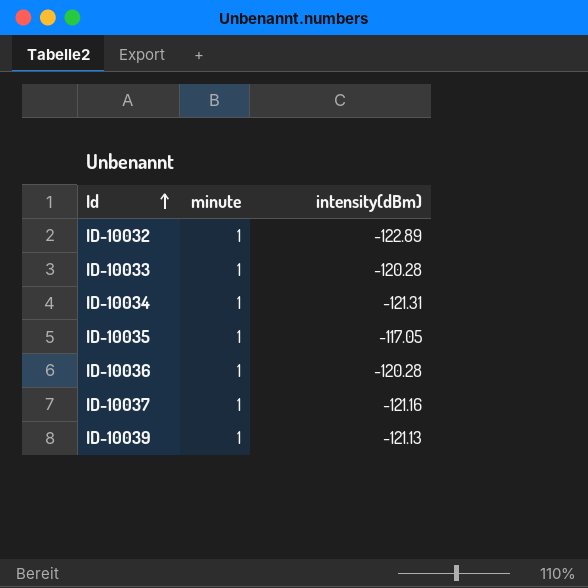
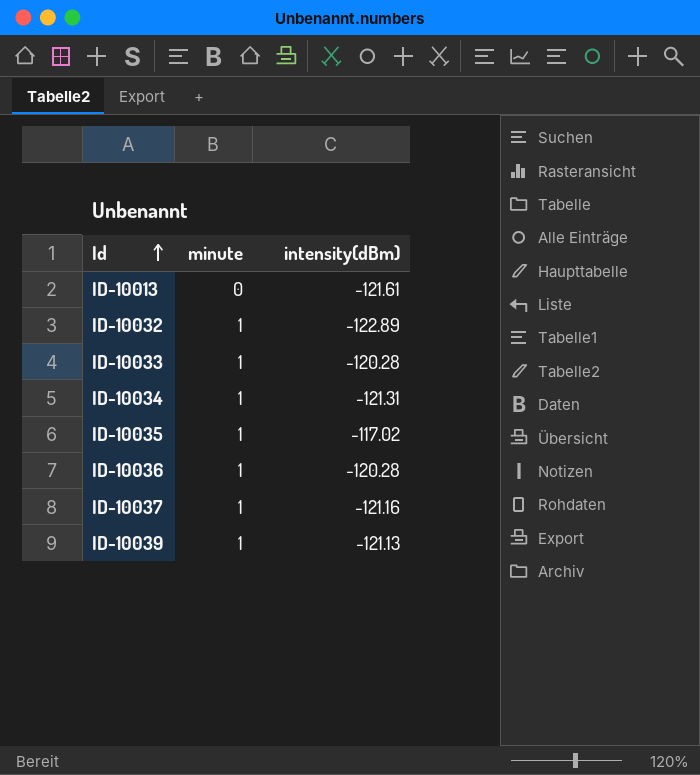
row ID-10013: none -> 0 | -121.61
ID-10035 | intensity(dBm): -117.05 -> -117.02

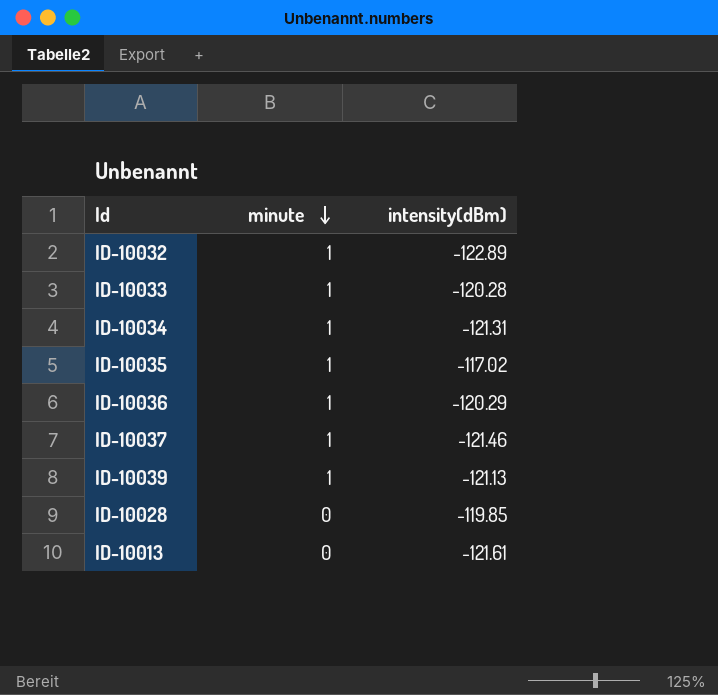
row order: Id ascending -> minute descending
ID-10036 | intensity(dBm): -120.28 -> -120.29
ID-10037 | intensity(dBm): -121.16 -> -121.46
row ID-10028: none -> 0 | -119.85

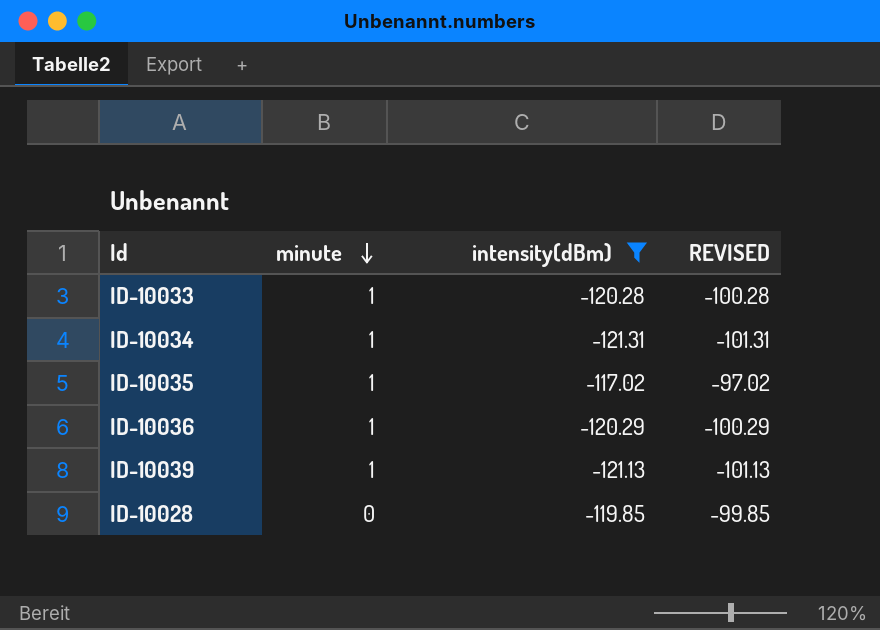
filter: none -> intensity(dBm) >= -121.31
column REVISED | formula: none -> [intensity(dBm)] + 20

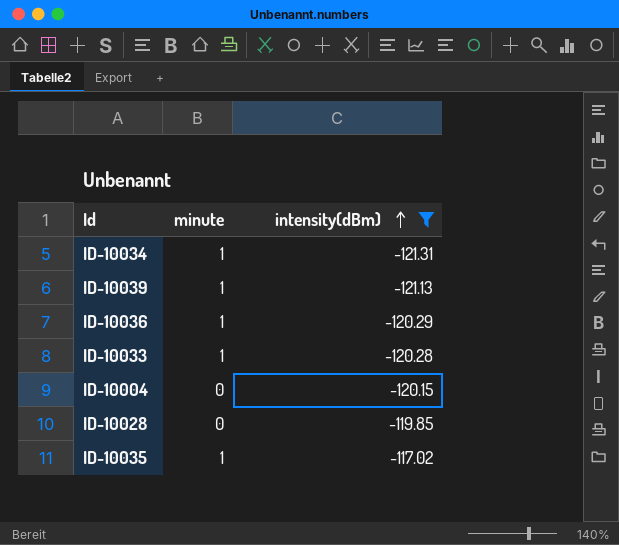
row order: minute descending -> intensity(dBm) ascending
column REVISED | formula: [intensity(dBm)] + 20 -> none
row ID-10004: none -> 0 | -120.15

